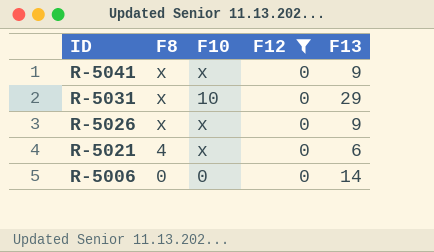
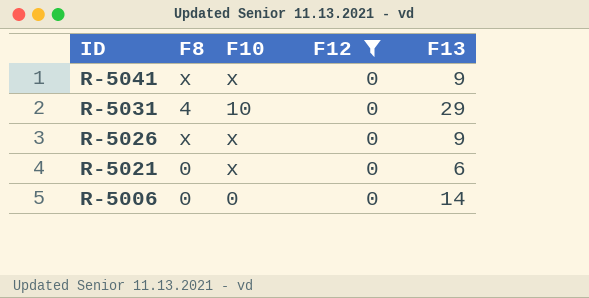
R-5031 | F8: x -> 4
R-5021 | F8: 4 -> 0

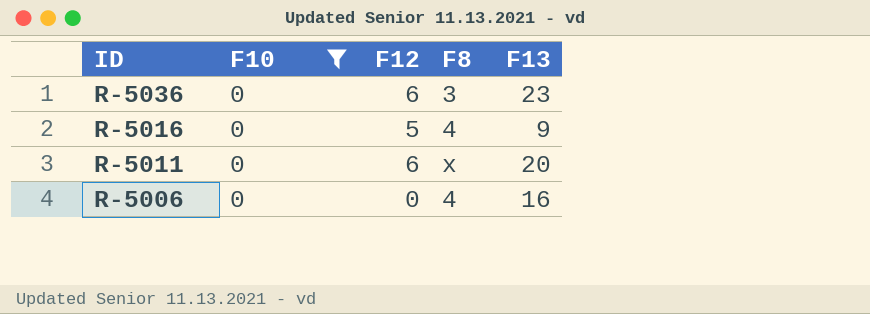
filter: F12 = 0 -> F10 = 0
column F8 | position: 2 -> 4
R-5006 | F8: 0 -> 4
R-5006 | F13: 14 -> 16

